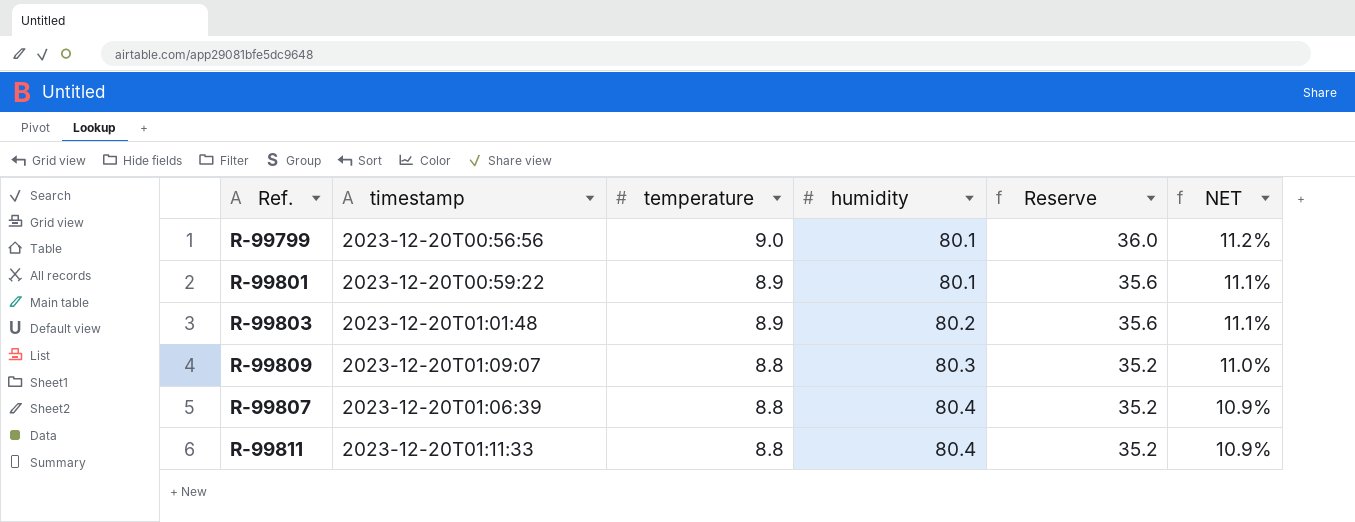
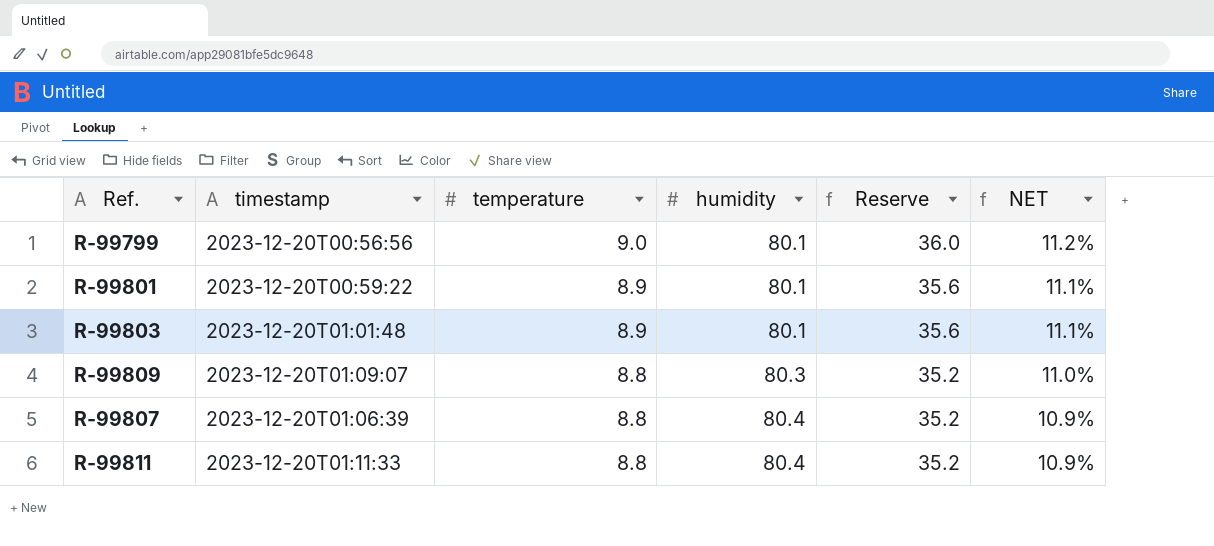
R-99803 | humidity: 80.2 -> 80.1

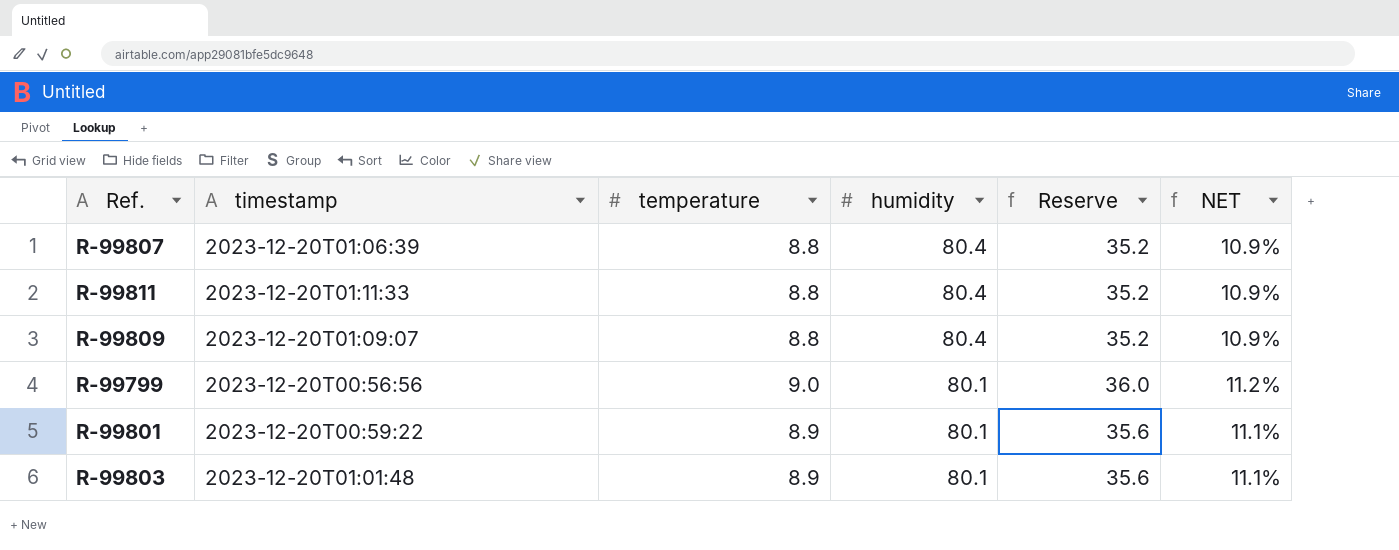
row order: temperature descending -> humidity descending
R-99809 | humidity: 80.3 -> 80.4
R-99809 | NET: 11.0% -> 10.9%

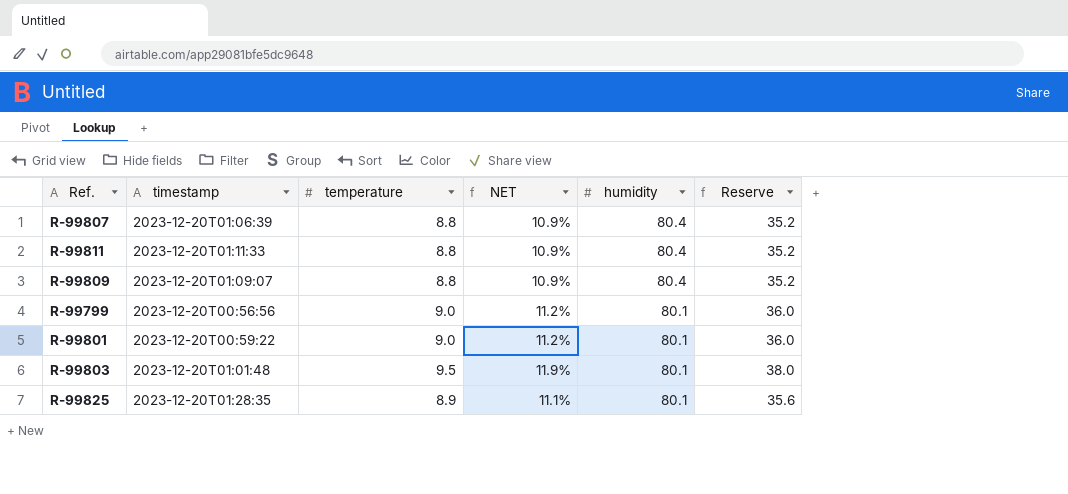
column NET | position: 6 -> 4
R-99801 | temperature: 8.9 -> 9.0
R-99801 | NET: 11.1% -> 11.2%
R-99801 | Reserve: 35.6 -> 36.0
R-99803 | temperature: 8.9 -> 9.5
R-99803 | NET: 11.1% -> 11.9%
R-99803 | Reserve: 35.6 -> 38.0
row R-99825: none -> 2023-12-20T01:28:35 | 8.9 | 11.1% | 80.1 | 35.6

